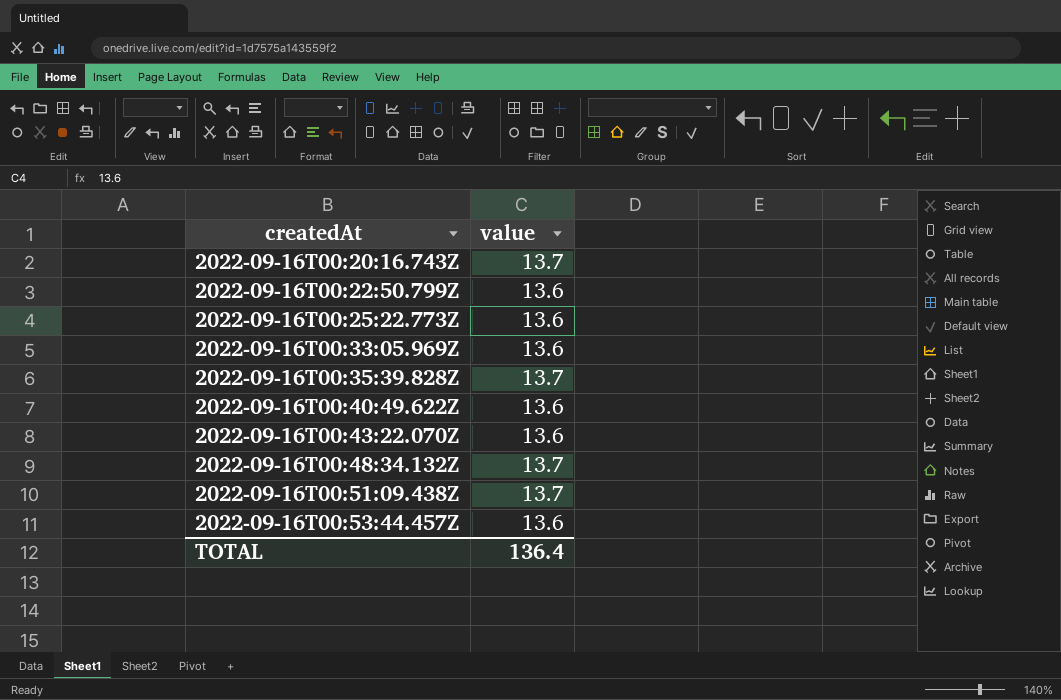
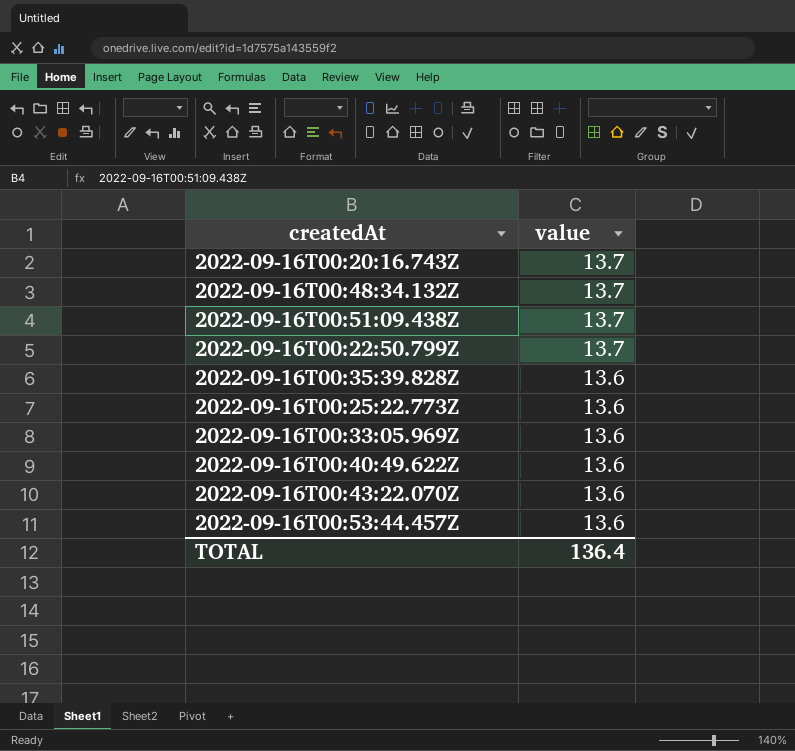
row order: createdAt ascending -> value descending
2022-09-16T00:22:50.799Z | value: 13.6 -> 13.7
2022-09-16T00:35:39.828Z | value: 13.7 -> 13.6

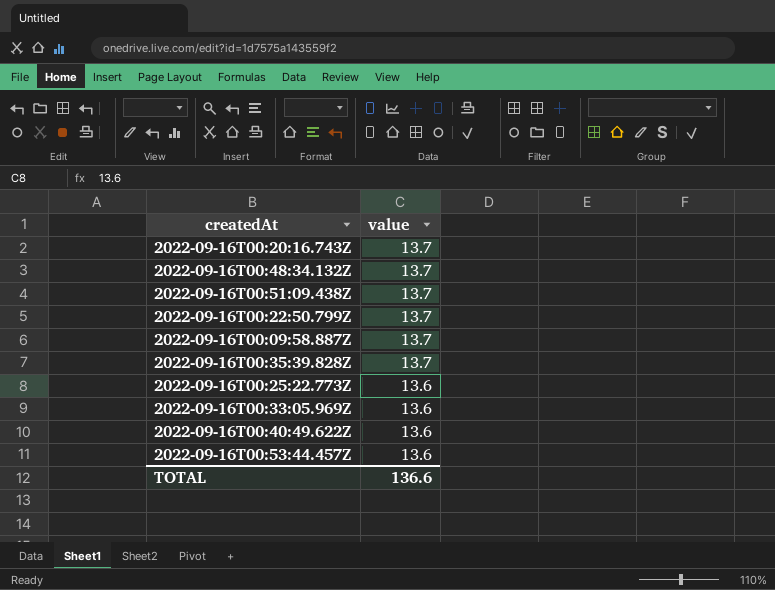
row 2022-09-16T00:43:22.070Z: 13.6 -> none
row 2022-09-16T00:09:58.887Z: none -> 13.7
2022-09-16T00:35:39.828Z | value: 13.6 -> 13.7
TOTAL | value: 136.4 -> 136.6

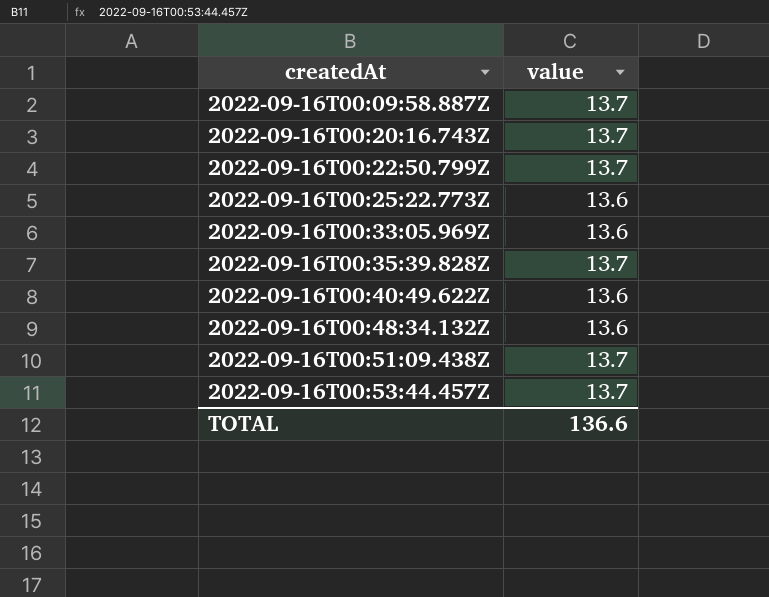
row order: value descending -> createdAt ascending
2022-09-16T00:48:34.132Z | value: 13.7 -> 13.6
2022-09-16T00:53:44.457Z | value: 13.6 -> 13.7

